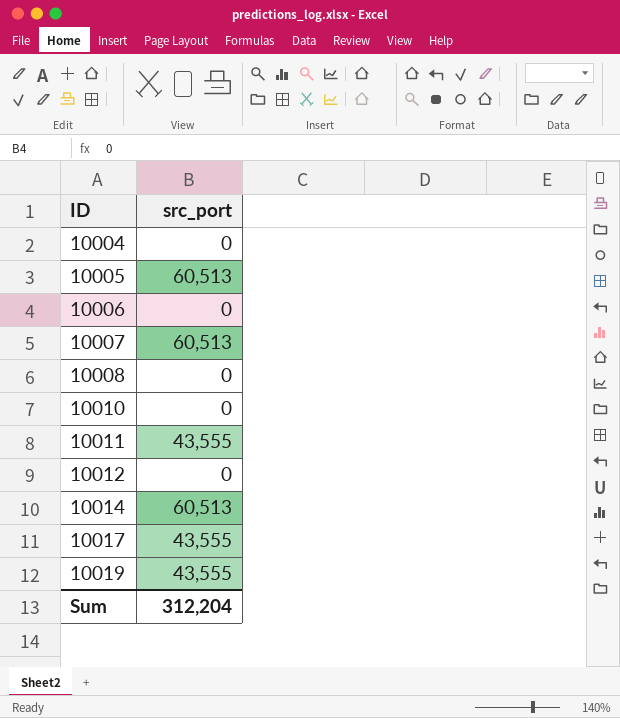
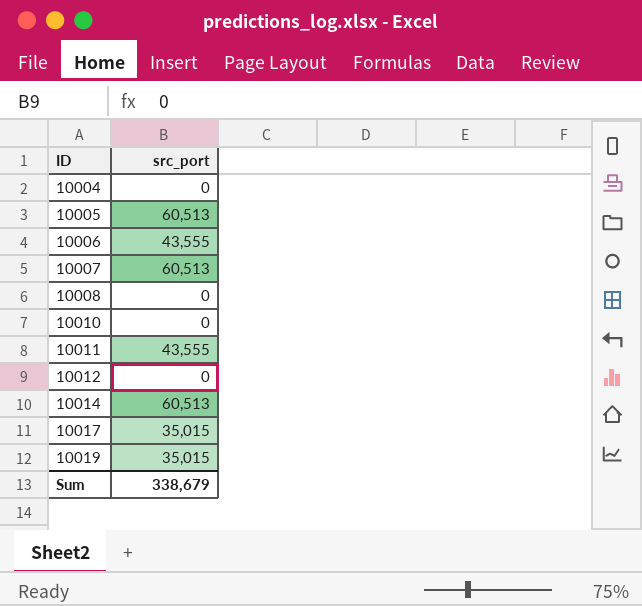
10006 | src_port: 0 -> 43,555
10017 | src_port: 43,555 -> 35,015
10019 | src_port: 43,555 -> 35,015
Sum | src_port: 312,204 -> 338,679

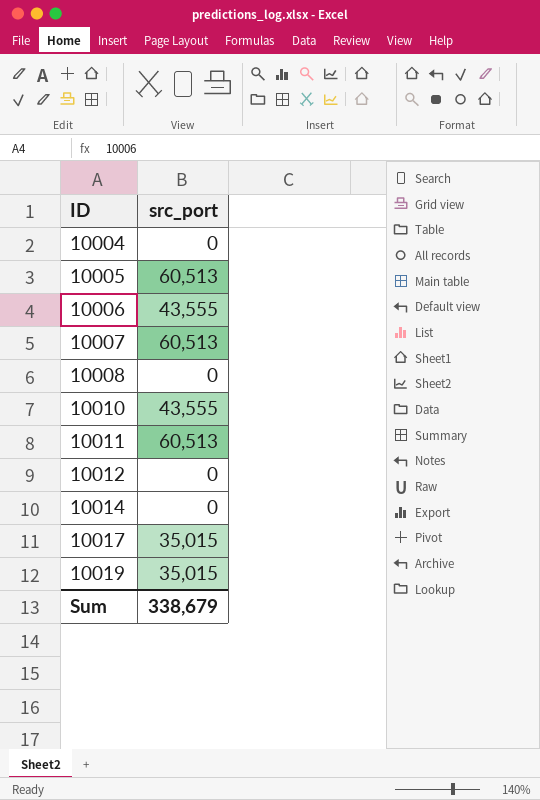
10010 | src_port: 0 -> 43,555
10011 | src_port: 43,555 -> 60,513
10014 | src_port: 60,513 -> 0

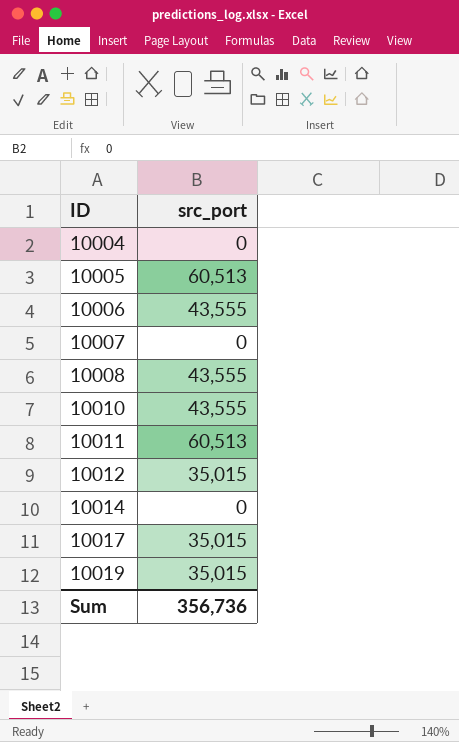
10007 | src_port: 60,513 -> 0
10008 | src_port: 0 -> 43,555
10012 | src_port: 0 -> 35,015
Sum | src_port: 338,679 -> 356,736

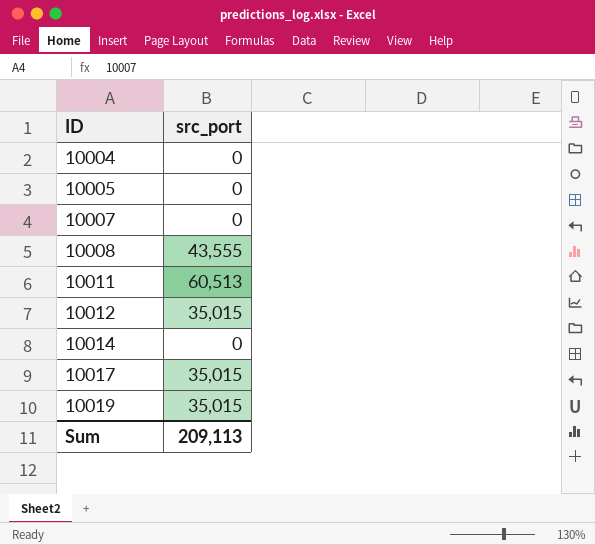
row 10006: 43,555 -> none
row 10010: 43,555 -> none
10005 | src_port: 60,513 -> 0
Sum | src_port: 356,736 -> 209,113

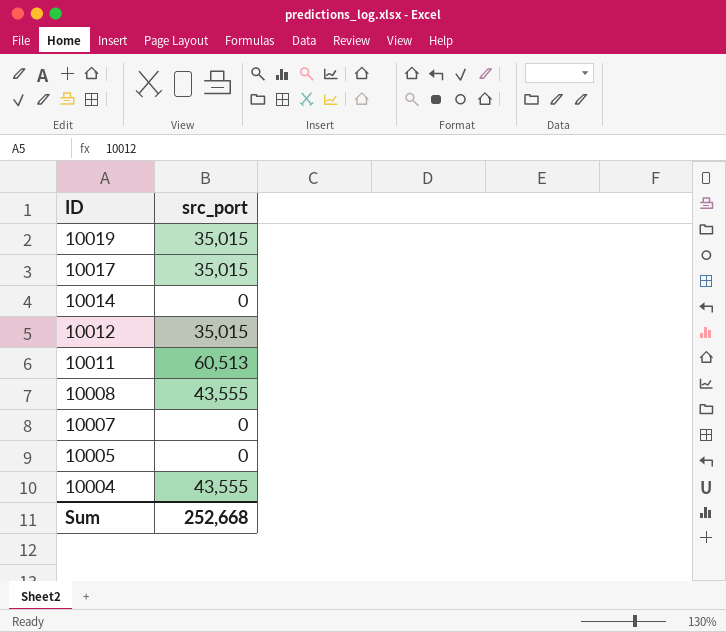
row order: ID ascending -> ID descending
10004 | src_port: 0 -> 43,555
Sum | src_port: 209,113 -> 252,668

